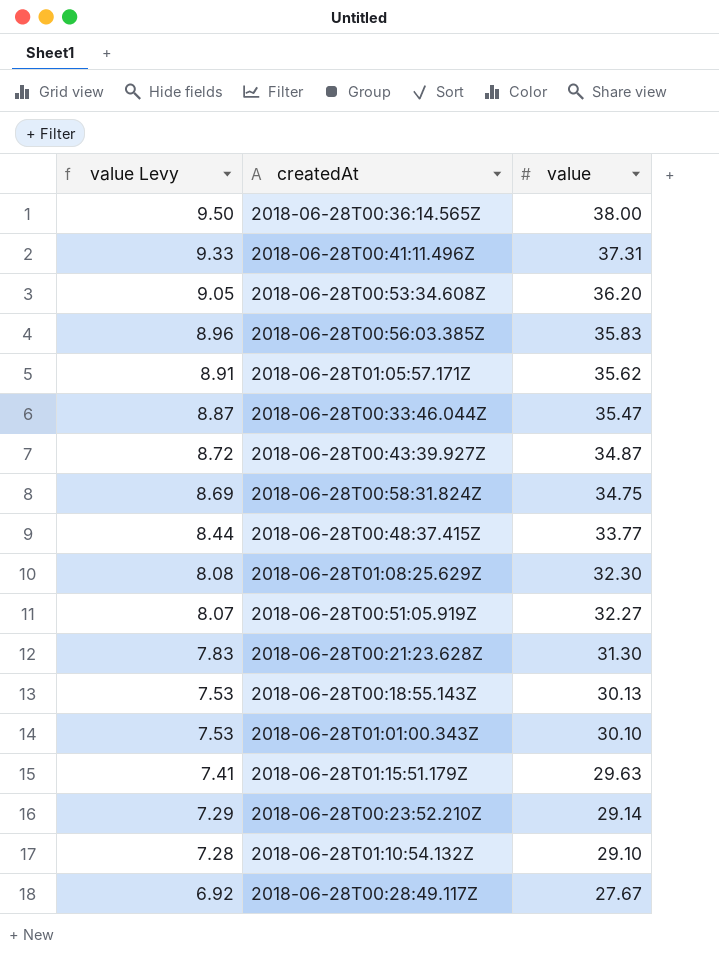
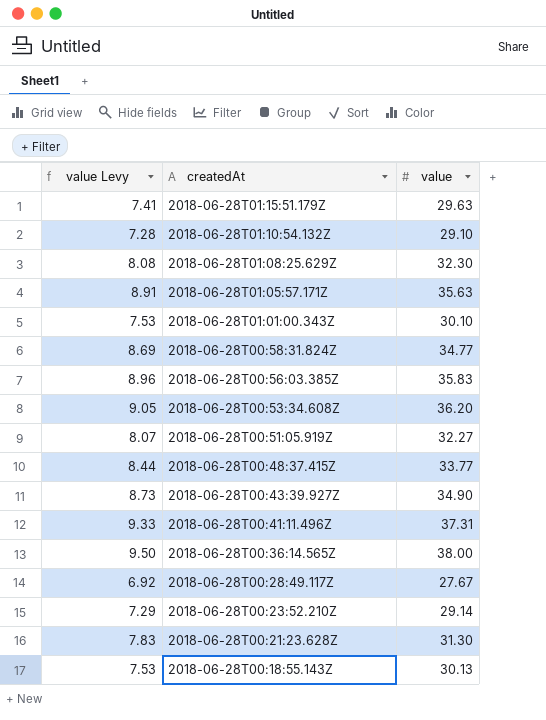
row order: value Levy descending -> createdAt descending
row 2018-06-28T00:33:46.044Z: 8.87 | 35.47 -> none
2018-06-28T01:05:57.171Z | value: 35.62 -> 35.63
2018-06-28T00:58:31.824Z | value: 34.75 -> 34.77
2018-06-28T00:43:39.927Z | value Levy: 8.72 -> 8.73
2018-06-28T00:43:39.927Z | value: 34.87 -> 34.90

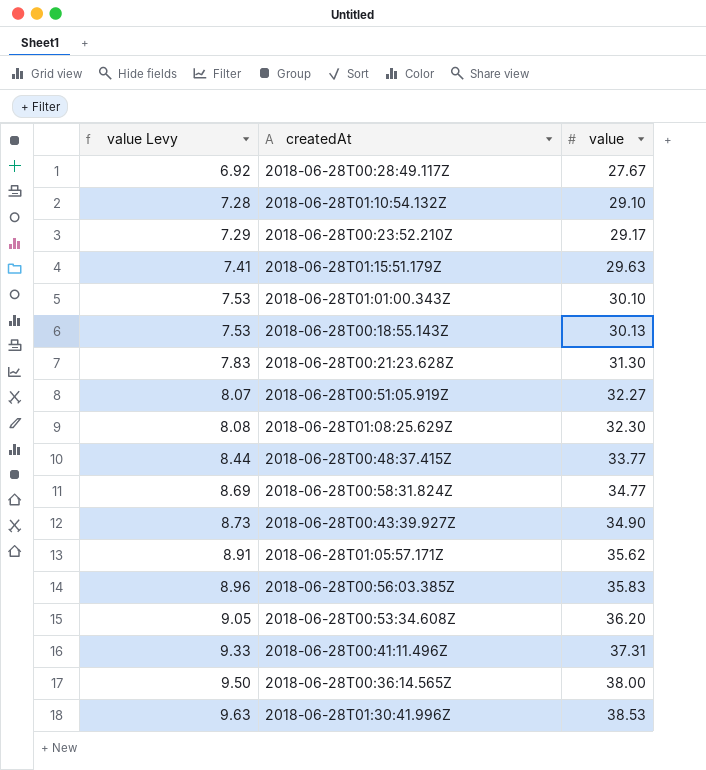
row order: createdAt descending -> value Levy ascending
2018-06-28T00:23:52.210Z | value: 29.14 -> 29.17
2018-06-28T01:05:57.171Z | value: 35.63 -> 35.62
row 2018-06-28T01:30:41.996Z: none -> 9.63 | 38.53

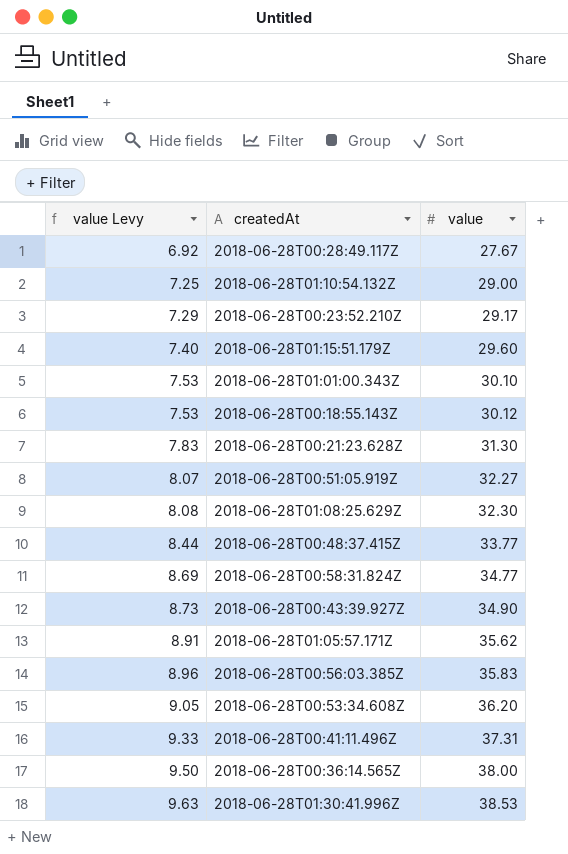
2018-06-28T01:10:54.132Z | value Levy: 7.28 -> 7.25
2018-06-28T01:10:54.132Z | value: 29.10 -> 29.00
2018-06-28T01:15:51.179Z | value Levy: 7.41 -> 7.40
2018-06-28T01:15:51.179Z | value: 29.63 -> 29.60
2018-06-28T00:18:55.143Z | value: 30.13 -> 30.12

